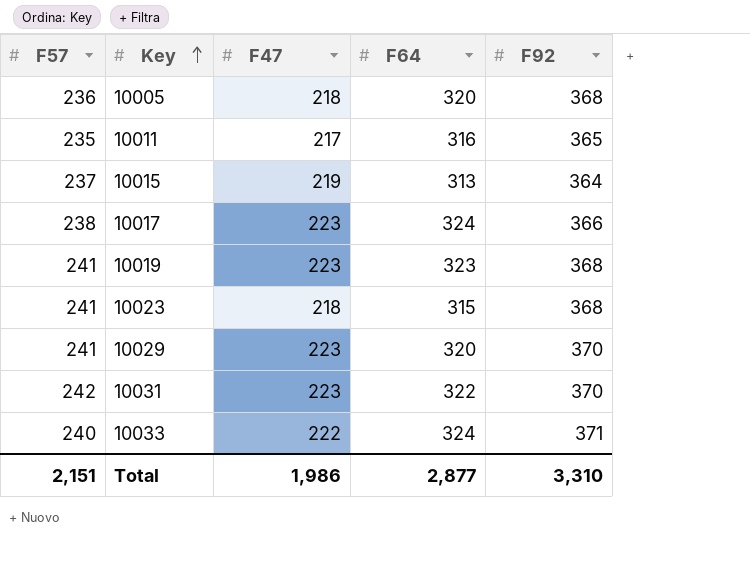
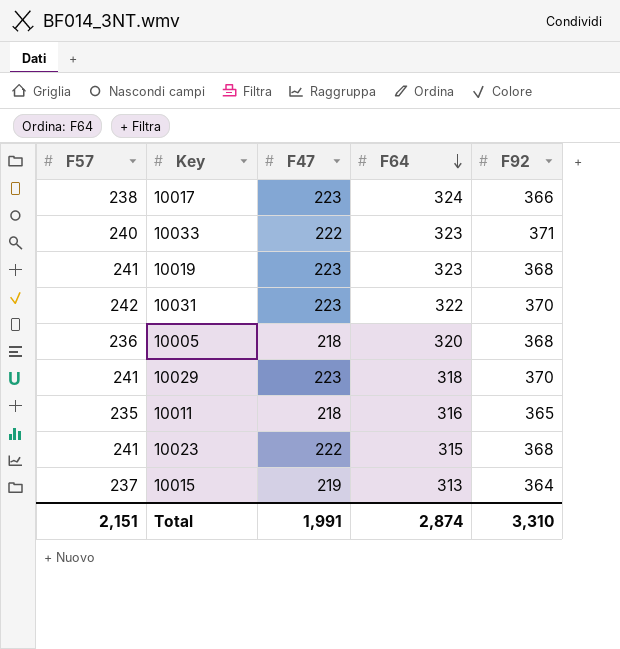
row order: Key ascending -> F64 descending
10033 | F64: 324 -> 323
10029 | F64: 320 -> 318
10011 | F47: 217 -> 218
10023 | F47: 218 -> 222
Total | F47: 1,986 -> 1,991
Total | F64: 2,877 -> 2,874

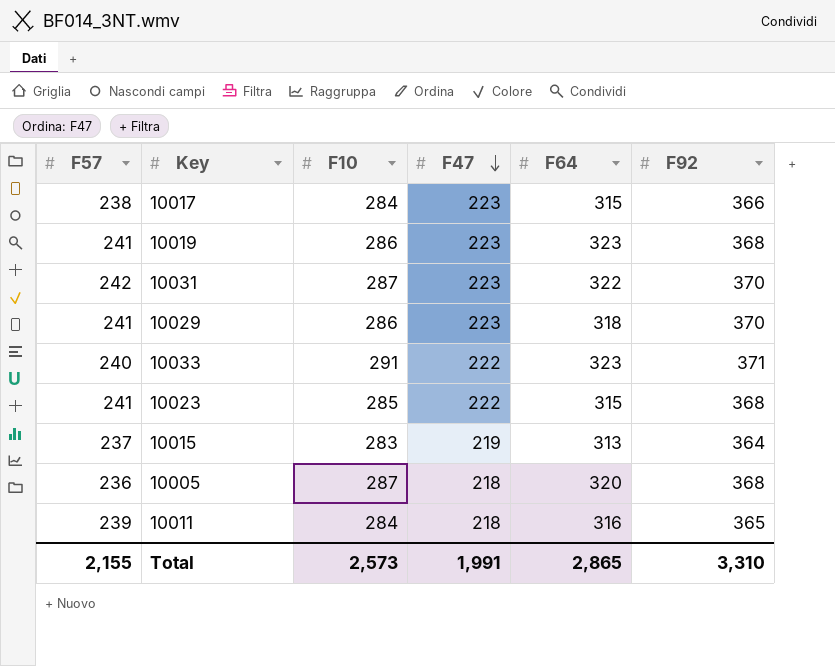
row order: F64 descending -> F47 descending
column F10 | position: none -> 3
10017 | F64: 324 -> 315
10011 | F57: 235 -> 239
Total | F57: 2,151 -> 2,155
Total | F64: 2,874 -> 2,865

